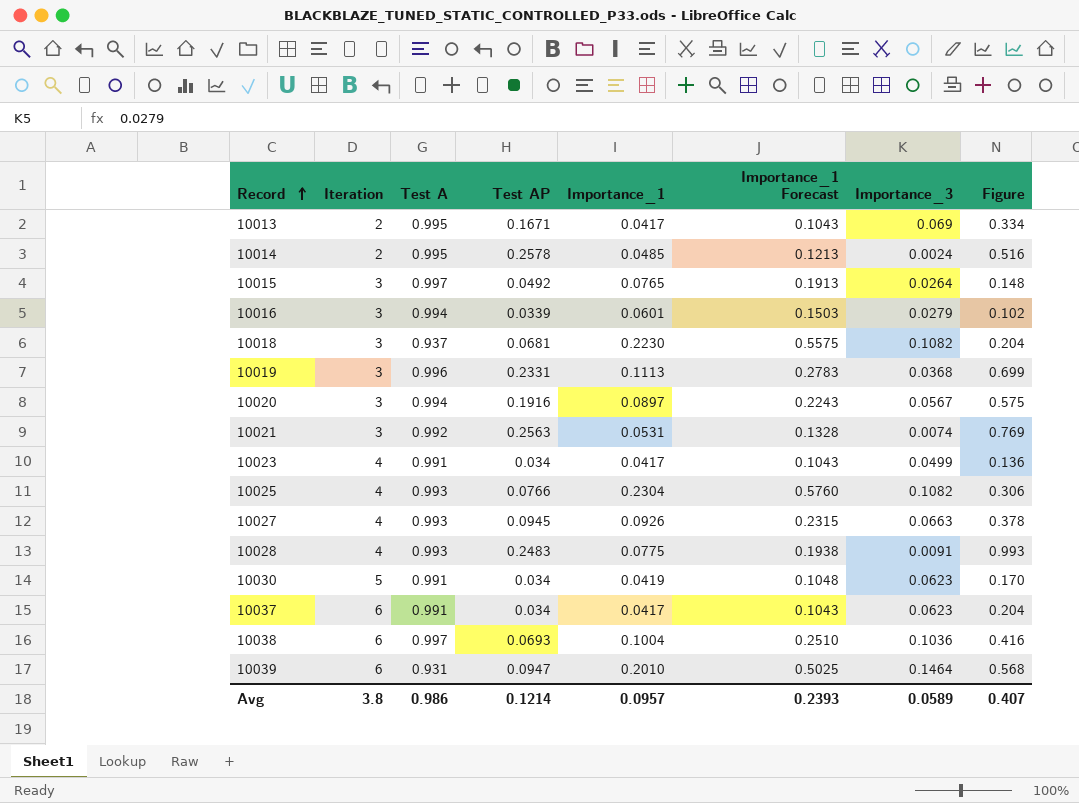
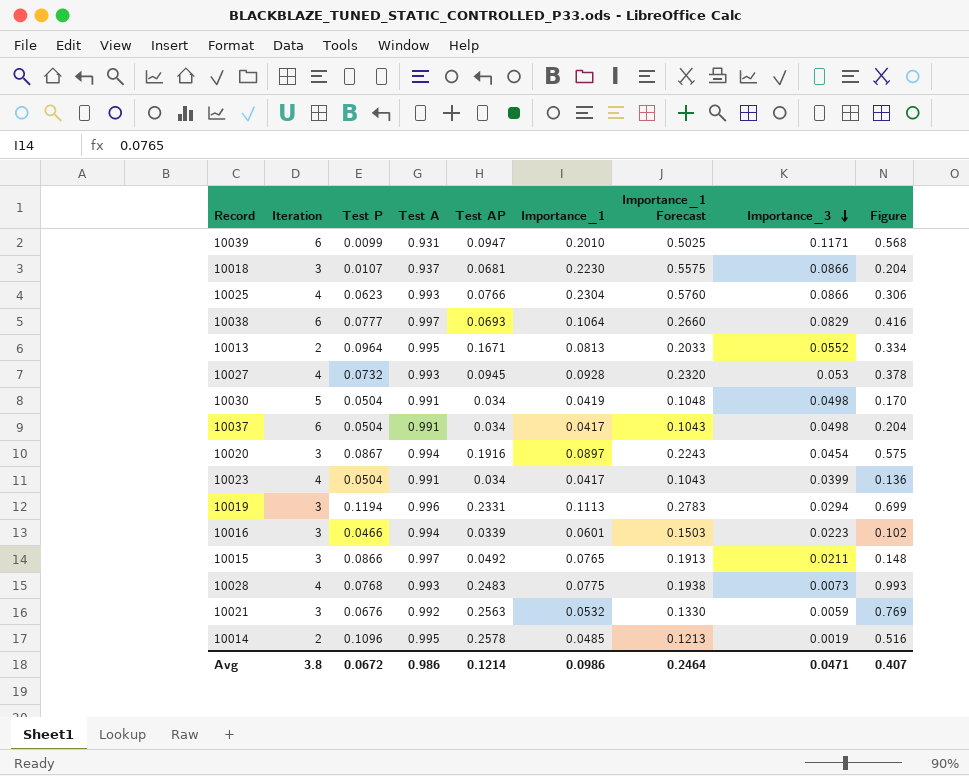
row order: Record ascending -> Importance_3 descending
column Test P | position: none -> 3
10039 | Importance_3: 0.1464 -> 0.1171
10018 | Importance_3: 0.1082 -> 0.0866
10025 | Importance_3: 0.1082 -> 0.0866
10038 | Importance_1: 0.1004 -> 0.1064
10038 | Importance_1 Forecast: 0.2510 -> 0.2660
10038 | Importance_3: 0.1036 -> 0.0829
10013 | Importance_1: 0.0417 -> 0.0813
10013 | Importance_1 Forecast: 0.1043 -> 0.2033
10013 | Importance_3: 0.069 -> 0.0552
10027 | Importance_1: 0.0926 -> 0.0928
10027 | Importance_1 Forecast: 0.2315 -> 0.2320
10027 | Importance_3: 0.0663 -> 0.053
10030 | Importance_3: 0.0623 -> 0.0498
10037 | Importance_3: 0.0623 -> 0.0498
10020 | Importance_3: 0.0567 -> 0.0454
10023 | Importance_3: 0.0499 -> 0.0399
10019 | Importance_3: 0.0368 -> 0.0294
10016 | Importance_3: 0.0279 -> 0.0223
10015 | Importance_3: 0.0264 -> 0.0211
10028 | Importance_3: 0.0091 -> 0.0073
10021 | Importance_1: 0.0531 -> 0.0532
10021 | Importance_1 Forecast: 0.1328 -> 0.1330
10021 | Importance_3: 0.0074 -> 0.0059
10014 | Importance_3: 0.0024 -> 0.0019
Avg | Importance_1: 0.0957 -> 0.0986
Avg | Importance_1 Forecast: 0.2393 -> 0.2464
Avg | Importance_3: 0.0589 -> 0.0471

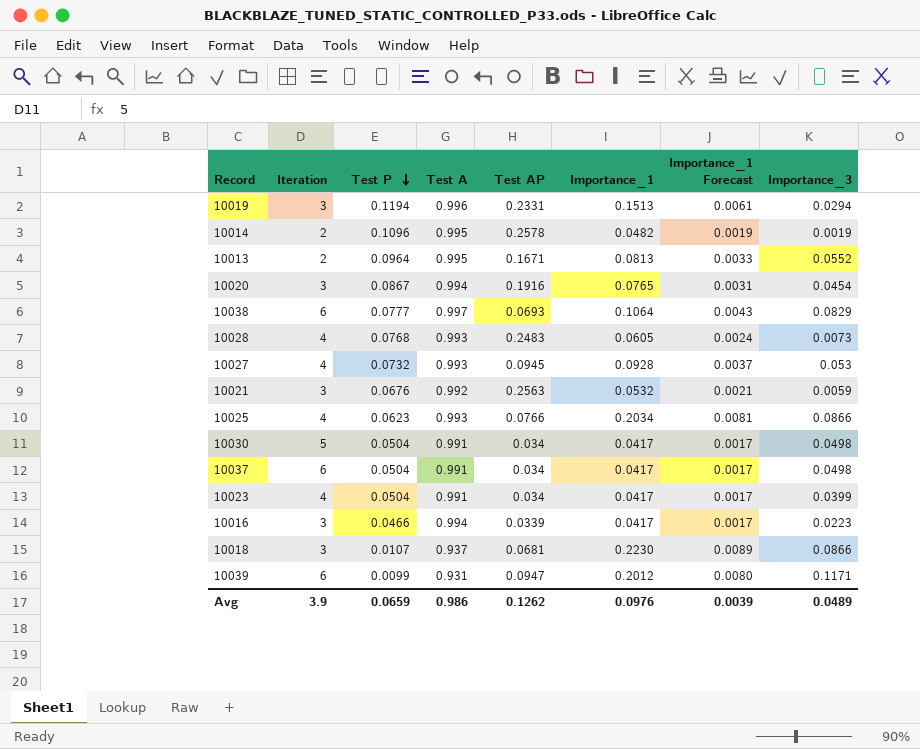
row order: Importance_3 descending -> Test P descending
column Figure | formula: [Iteration] * [Test AP] -> none
column Importance_1 Forecast | formula: [Importance_1] * 2.5 -> [Importance_1] * 0.04
row 10015: 3 | 0.0866 | 0.997 | 0.0492 | 0.0765 | 0.1913 | 0.0211 | 0.148 -> none
10019 | Importance_1: 0.1113 -> 0.1513
10014 | Importance_1: 0.0485 -> 0.0482
10020 | Importance_1: 0.0897 -> 0.0765
10028 | Importance_1: 0.0775 -> 0.0605
10025 | Importance_1: 0.2304 -> 0.2034
10030 | Importance_1: 0.0419 -> 0.0417
10016 | Importance_1: 0.0601 -> 0.0417
10039 | Importance_1: 0.2010 -> 0.2012
Avg | Iteration: 3.8 -> 3.9
Avg | Test P: 0.0672 -> 0.0659
Avg | Test AP: 0.1214 -> 0.1262
Avg | Importance_1: 0.0986 -> 0.0976
Avg | Importance_1 Forecast: 0.2464 -> 0.0039
Avg | Importance_3: 0.0471 -> 0.0489

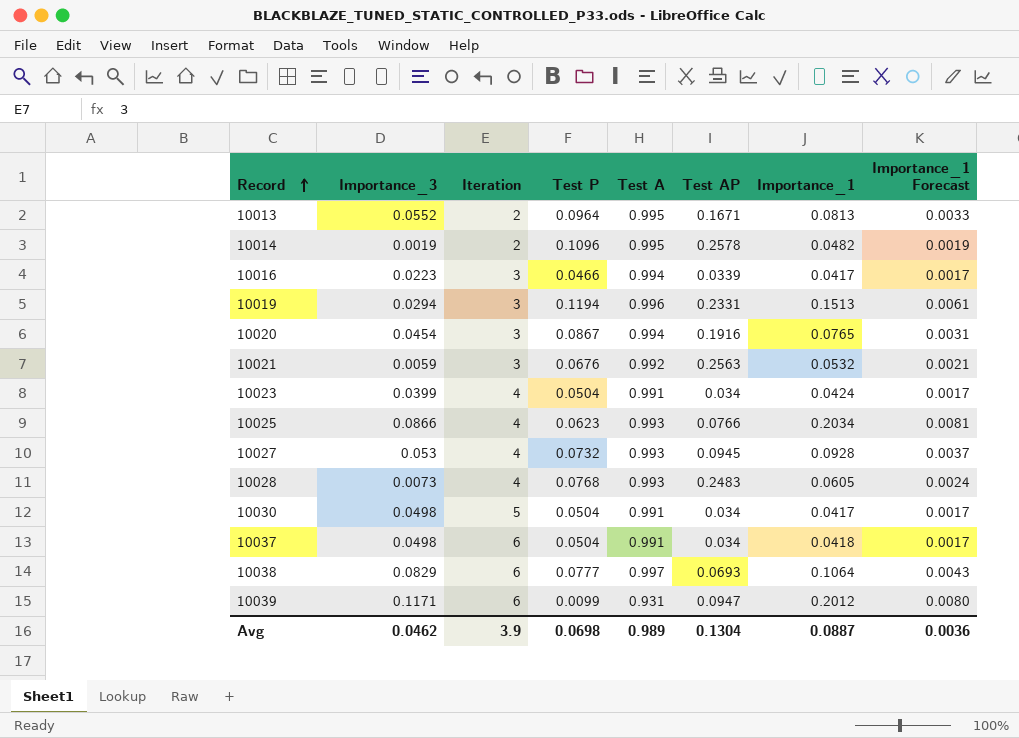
row order: Test P descending -> Record ascending
column Importance_3 | position: 8 -> 2
row 10018: 3 | 0.0107 | 0.937 | 0.0681 | 0.2230 | 0.0089 | 0.0866 -> none
10023 | Importance_1: 0.0417 -> 0.0424
10037 | Importance_1: 0.0417 -> 0.0418
Avg | Importance_3: 0.0489 -> 0.0462
Avg | Test P: 0.0659 -> 0.0698
Avg | Test A: 0.986 -> 0.989
Avg | Test AP: 0.1262 -> 0.1304
Avg | Importance_1: 0.0976 -> 0.0887
Avg | Importance_1 Forecast: 0.0039 -> 0.0036

